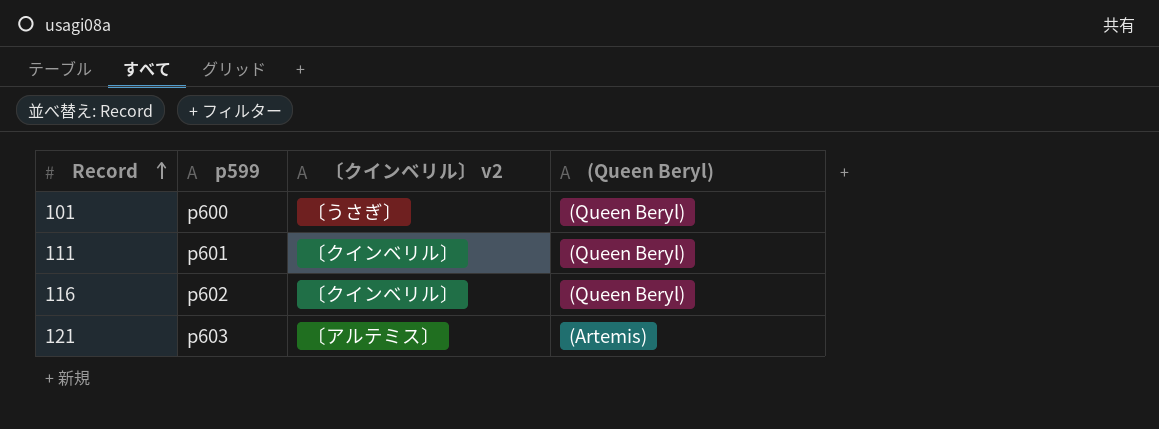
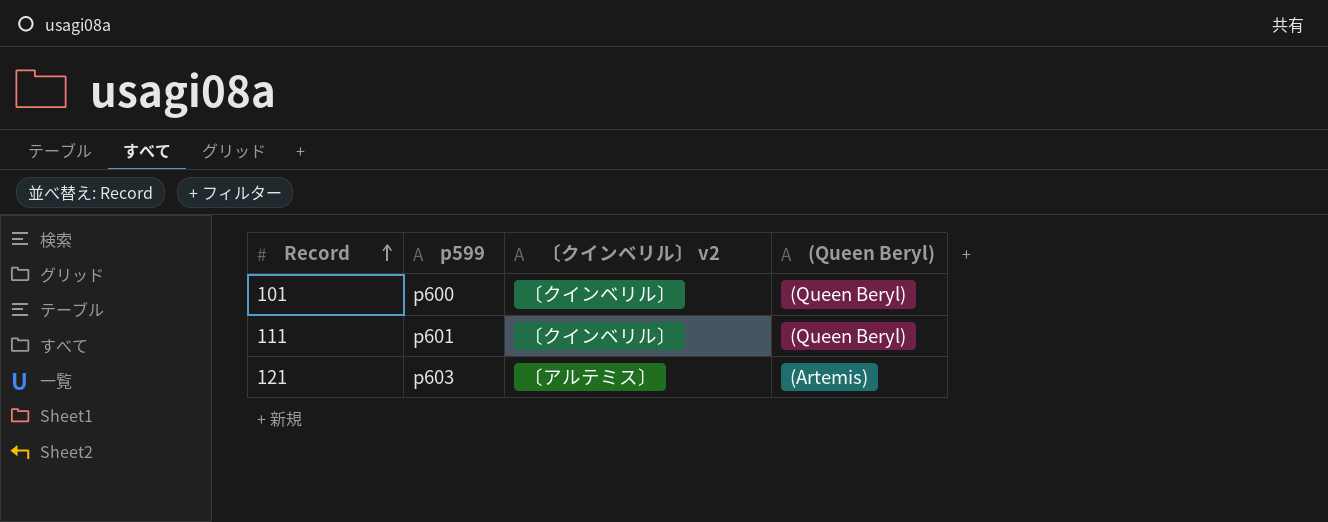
row 116: p602 | 〔クインベリル〕 | (Queen Beryl) -> none
101 | 〔クインベリル〕 v2: 〔うさぎ〕 -> 〔クインベリル〕

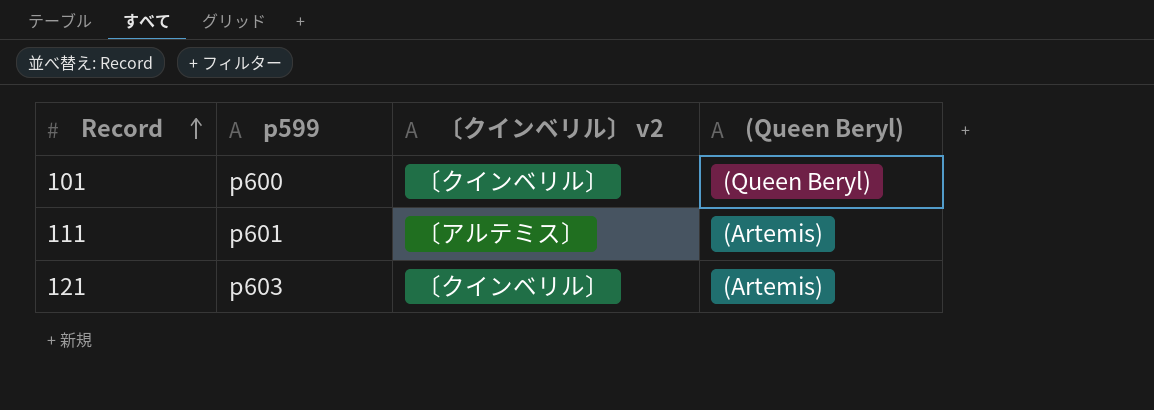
111 | 〔クインベリル〕 v2: 〔クインベリル〕 -> 〔アルテミス〕
111 | (Queen Beryl): (Queen Beryl) -> (Artemis)
121 | 〔クインベリル〕 v2: 〔アルテミス〕 -> 〔クインベリル〕

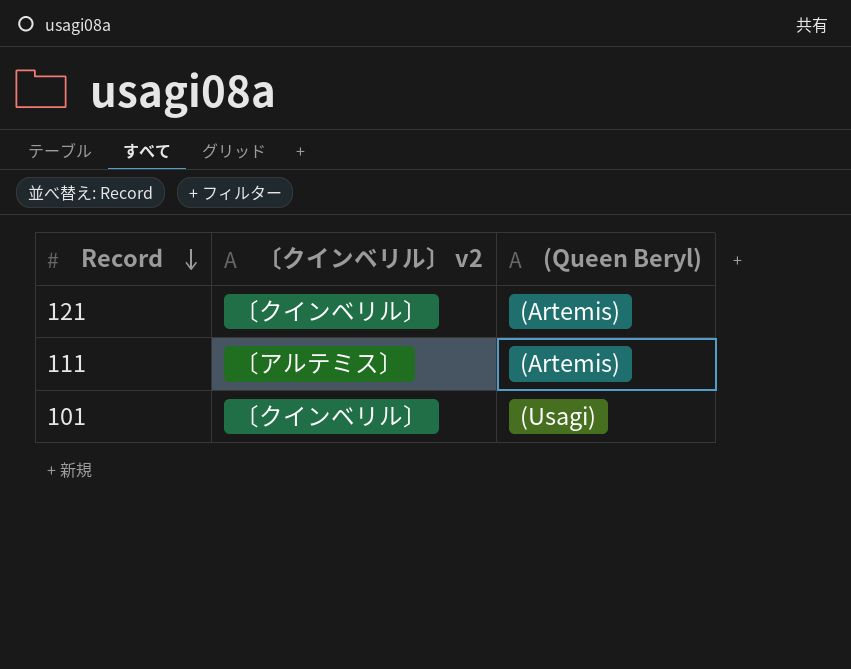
row order: Record ascending -> Record descending
column p599 | position: 2 -> none
101 | (Queen Beryl): (Queen Beryl) -> (Usagi)

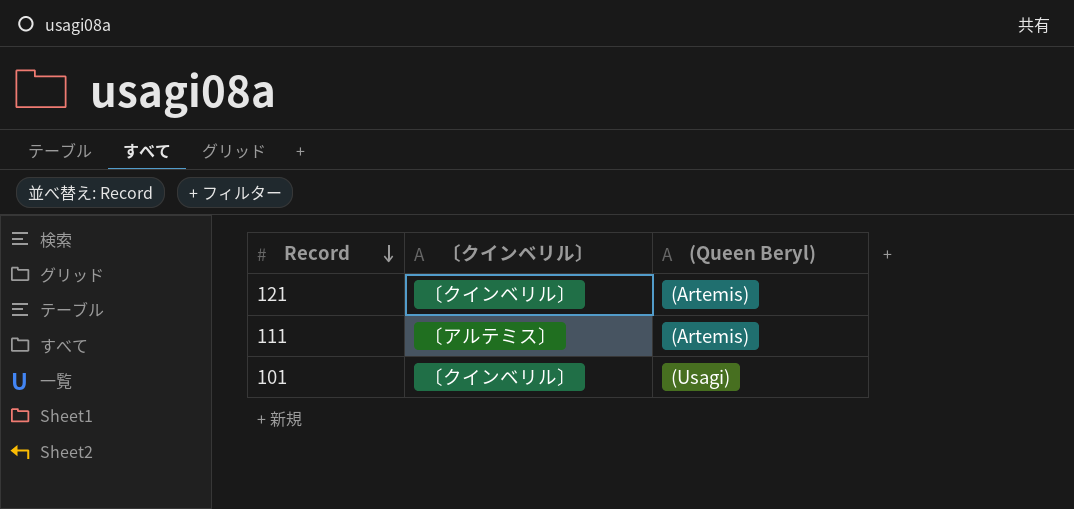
column name: 〔クインベリル〕 v2 -> 〔クインベリル〕

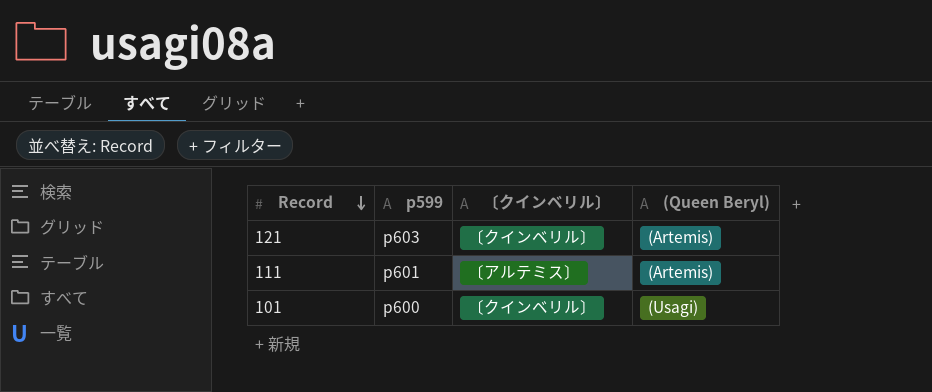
column p599 | position: none -> 2

